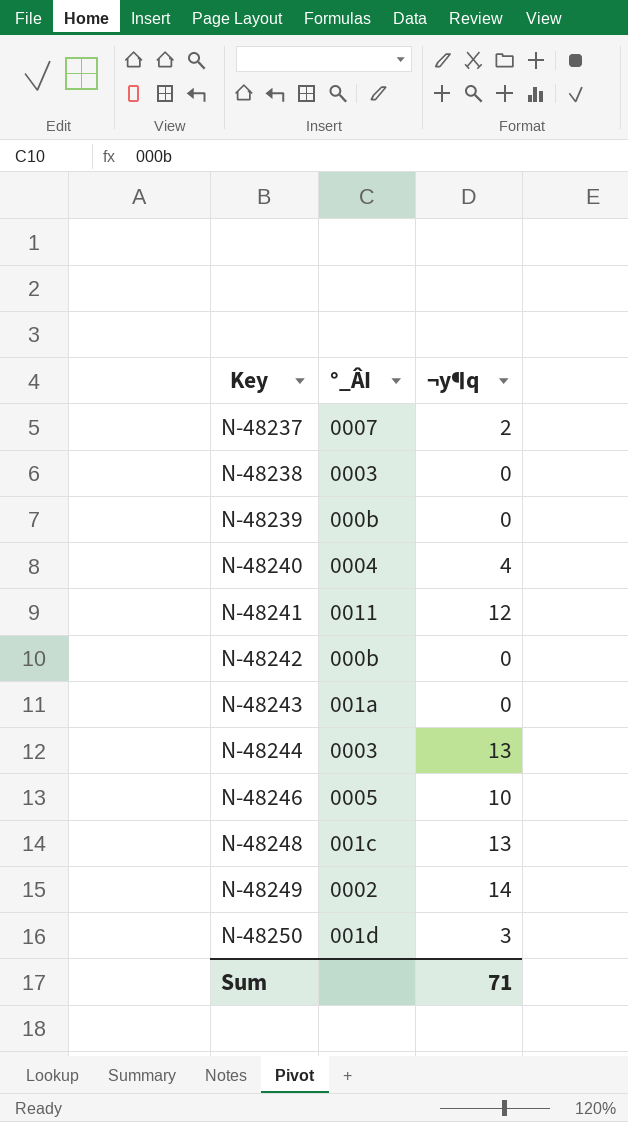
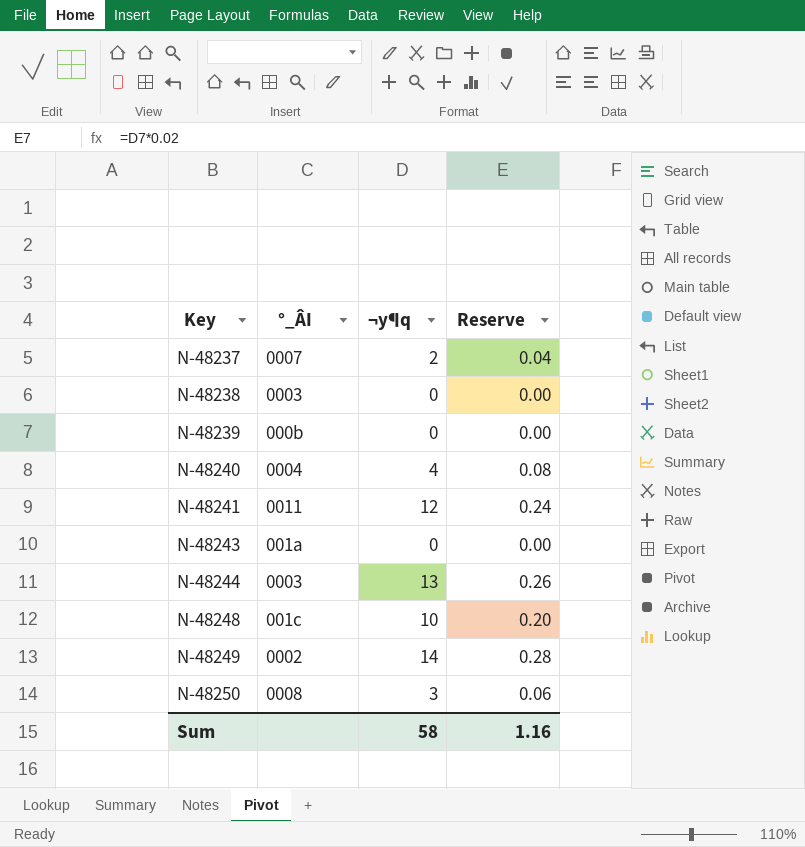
column Reserve | formula: none -> [¬y¶q] * 0.02
row N-48242: 000b | 0 -> none
row N-48246: 0005 | 10 -> none
N-48248 | ¬y¶q: 13 -> 10
N-48250 | °_ÂI: 001d -> 0008
Sum | ¬y¶q: 71 -> 58

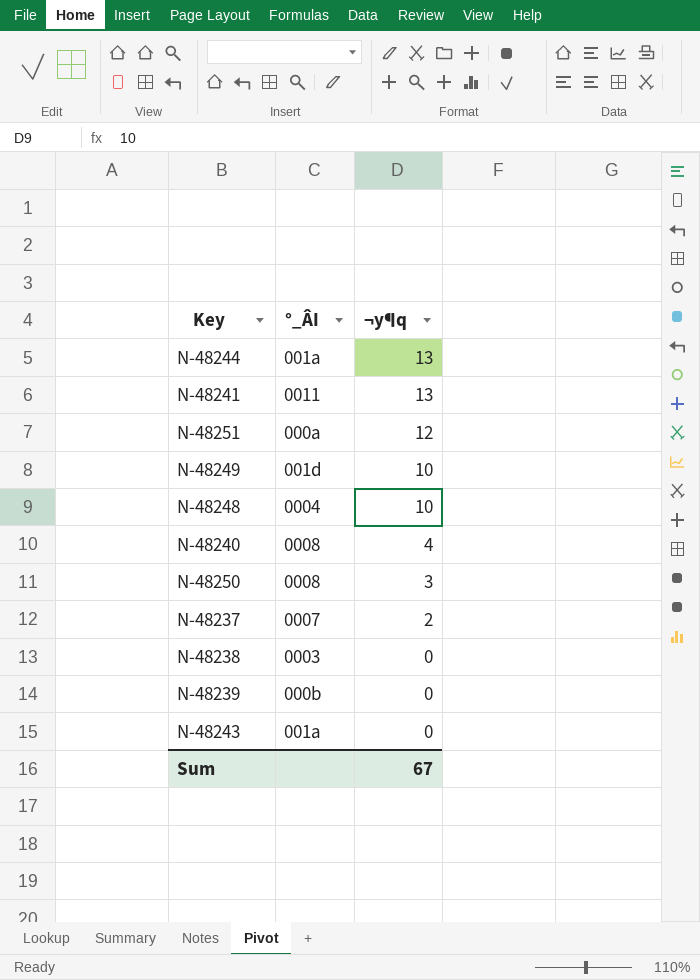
row order: Key ascending -> ¬y¶q descending
column Reserve | formula: [¬y¶q] * 0.02 -> none
N-48244 | °_ÂI: 0003 -> 001a
N-48241 | ¬y¶q: 12 -> 13
row N-48251: none -> 000a | 12
N-48249 | °_ÂI: 0002 -> 001d
N-48249 | ¬y¶q: 14 -> 10
N-48248 | °_ÂI: 001c -> 0004
N-48240 | °_ÂI: 0004 -> 0008
Sum | ¬y¶q: 58 -> 67

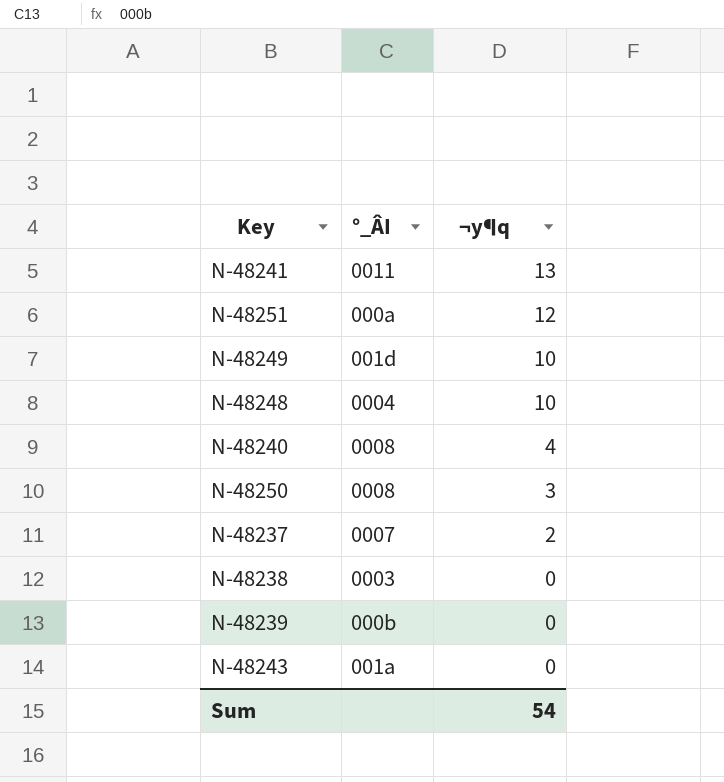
row N-48244: 001a | 13 -> none
Sum | ¬y¶q: 67 -> 54

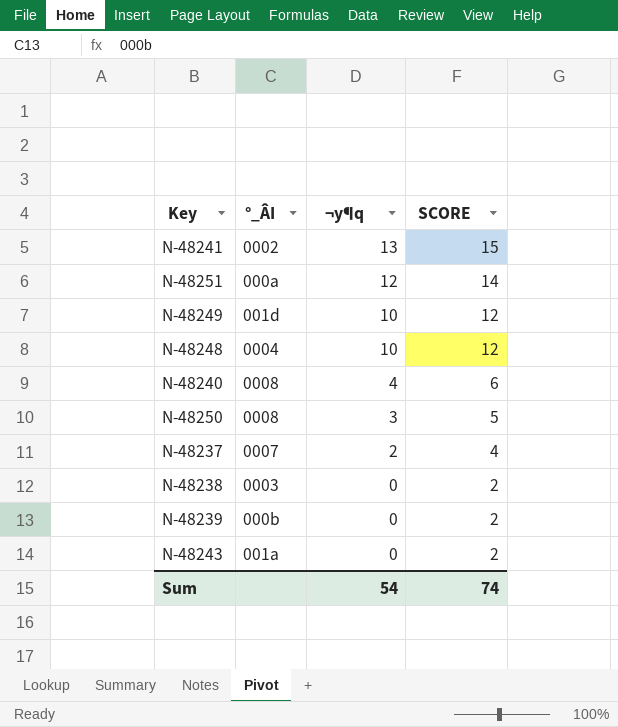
column SCORE | formula: none -> [¬y¶q] + 2
N-48241 | °_ÂI: 0011 -> 0002

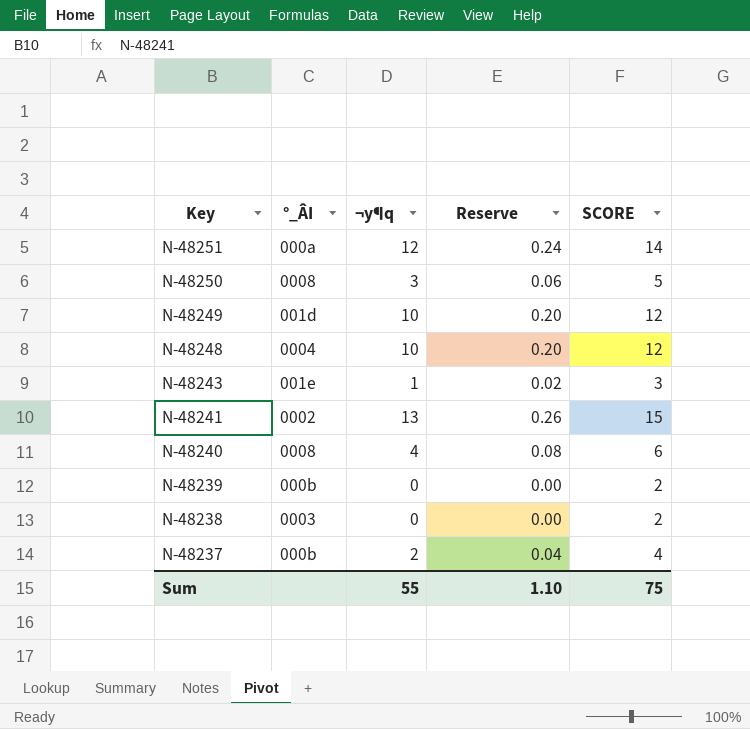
row order: ¬y¶q descending -> Key descending
column Reserve | formula: none -> [¬y¶q] * 0.02
N-48243 | °_ÂI: 001a -> 001e
N-48243 | ¬y¶q: 0 -> 1
N-48243 | SCORE: 2 -> 3
N-48237 | °_ÂI: 0007 -> 000b
Sum | ¬y¶q: 54 -> 55
Sum | SCORE: 74 -> 75

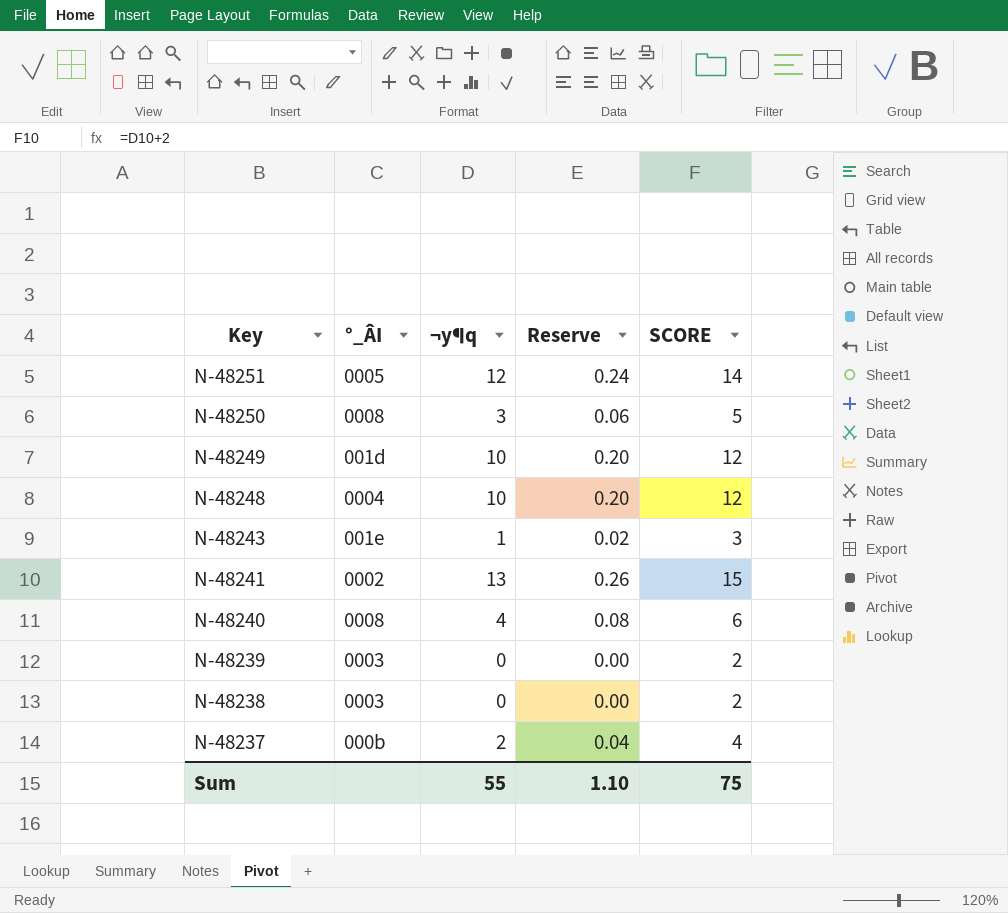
N-48251 | °_ÂI: 000a -> 0005
N-48239 | °_ÂI: 000b -> 0003

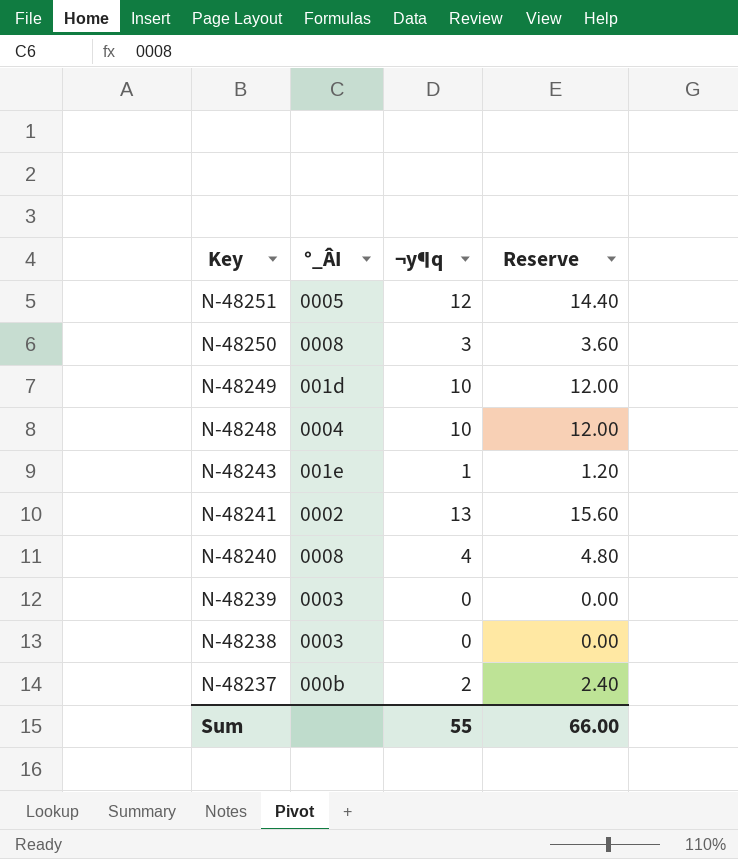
column SCORE | formula: [¬y¶q] + 2 -> none
column Reserve | formula: [¬y¶q] * 0.02 -> [¬y¶q] * 1.2
Sum | Reserve: 1.10 -> 66.00

